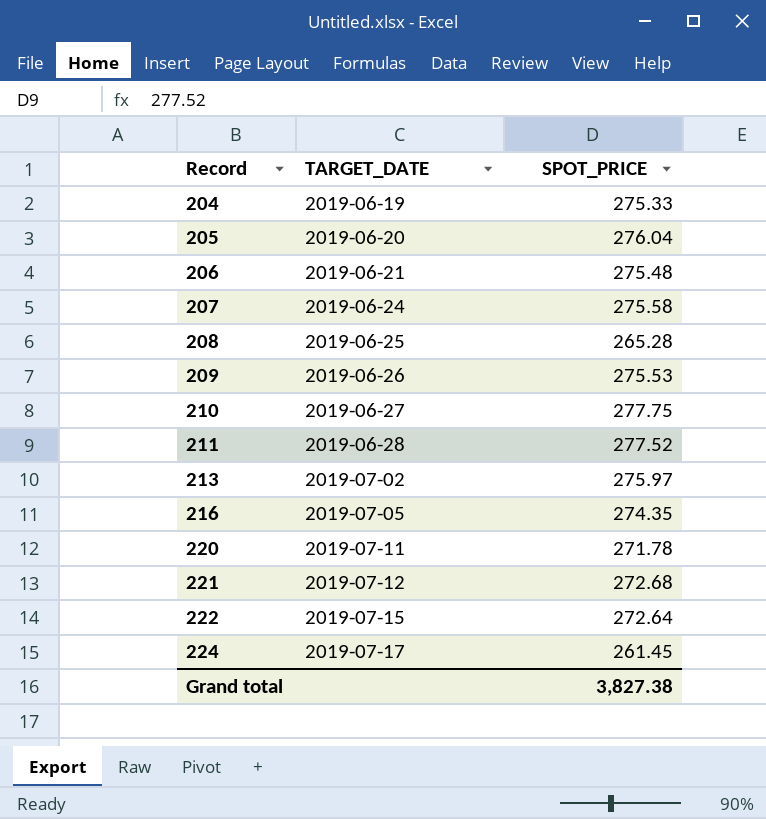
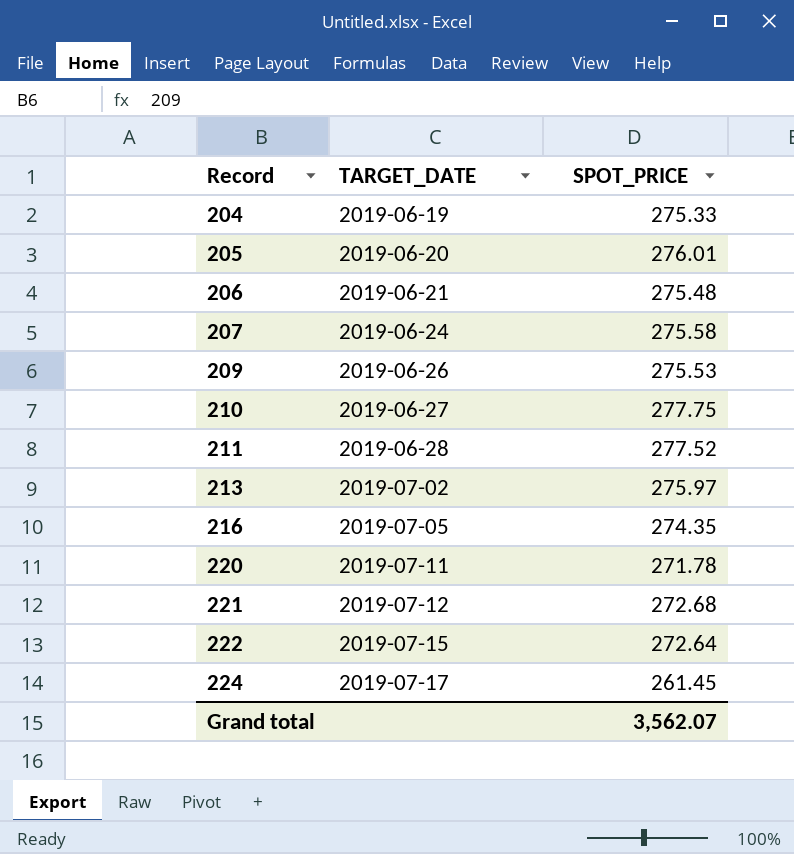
row 208: 2019-06-25 | 265.28 -> none
205 | SPOT_PRICE: 276.04 -> 276.01
Grand total | SPOT_PRICE: 3,827.38 -> 3,562.07

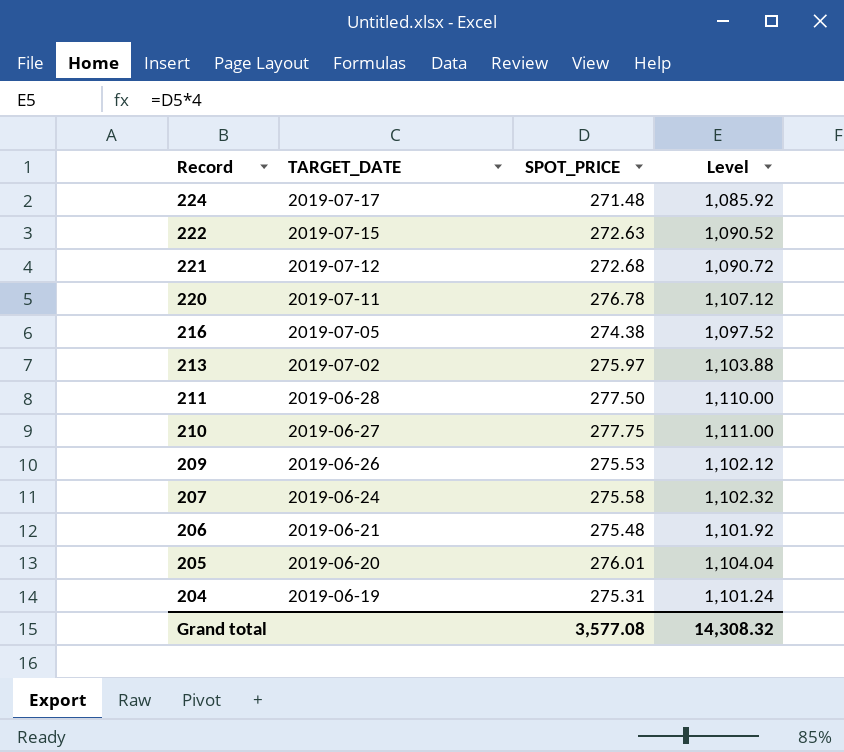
row order: Record ascending -> Record descending
column Level | formula: none -> [SPOT_PRICE] * 4
224 | SPOT_PRICE: 261.45 -> 271.48
222 | SPOT_PRICE: 272.64 -> 272.63
220 | SPOT_PRICE: 271.78 -> 276.78
216 | SPOT_PRICE: 274.35 -> 274.38
211 | SPOT_PRICE: 277.52 -> 277.50
204 | SPOT_PRICE: 275.33 -> 275.31
Grand total | SPOT_PRICE: 3,562.07 -> 3,577.08

